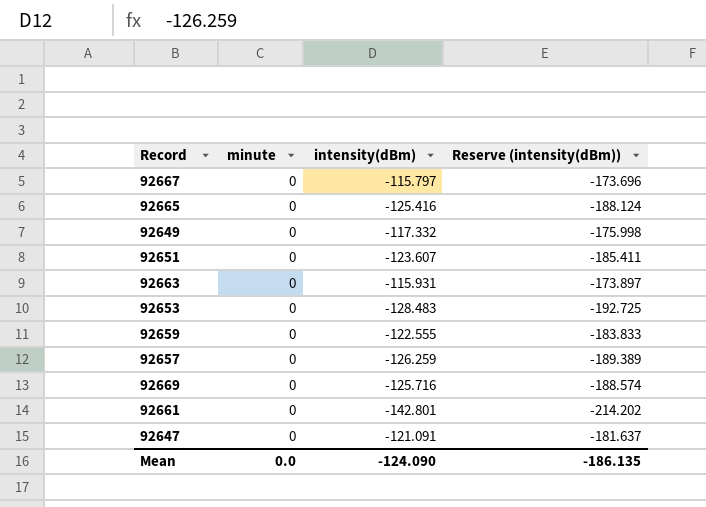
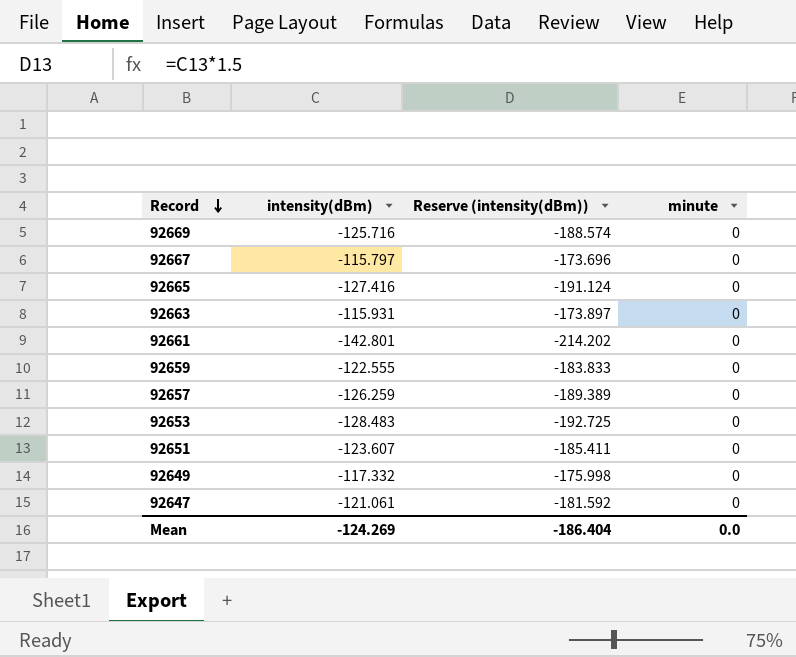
row order: none -> Record descending
column minute | position: 2 -> 4
92665 | intensity(dBm): -125.416 -> -127.416
92665 | Reserve (intensity(dBm)): -188.124 -> -191.124
92647 | intensity(dBm): -121.091 -> -121.061
92647 | Reserve (intensity(dBm)): -181.637 -> -181.592
Mean | intensity(dBm): -124.090 -> -124.269
Mean | Reserve (intensity(dBm)): -186.135 -> -186.404

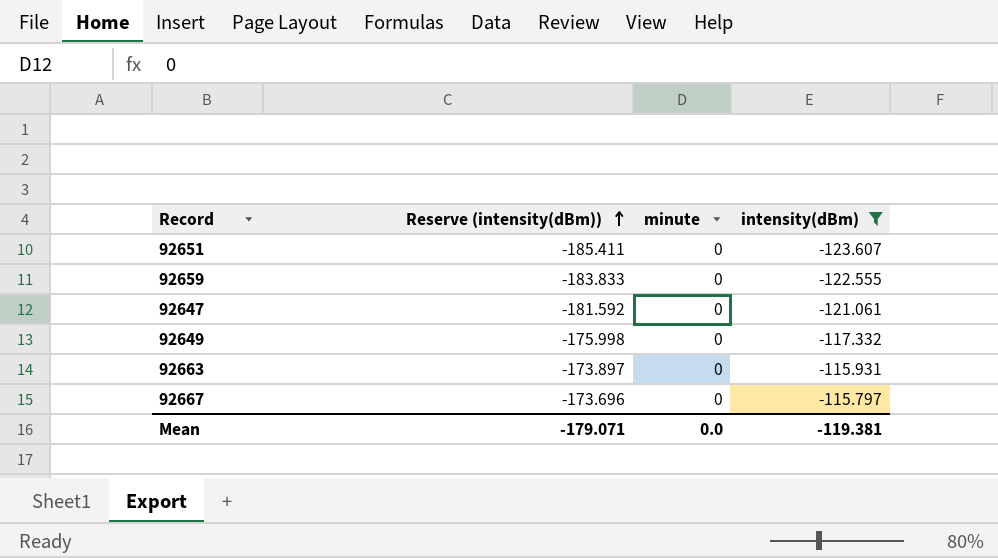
filter: none -> intensity(dBm) >= -123.607
row order: Record descending -> Reserve (intensity(dBm)) ascending
column intensity(dBm) | position: 2 -> 4
Mean | Reserve (intensity(dBm)): -186.404 -> -179.071
Mean | intensity(dBm): -124.269 -> -119.381

